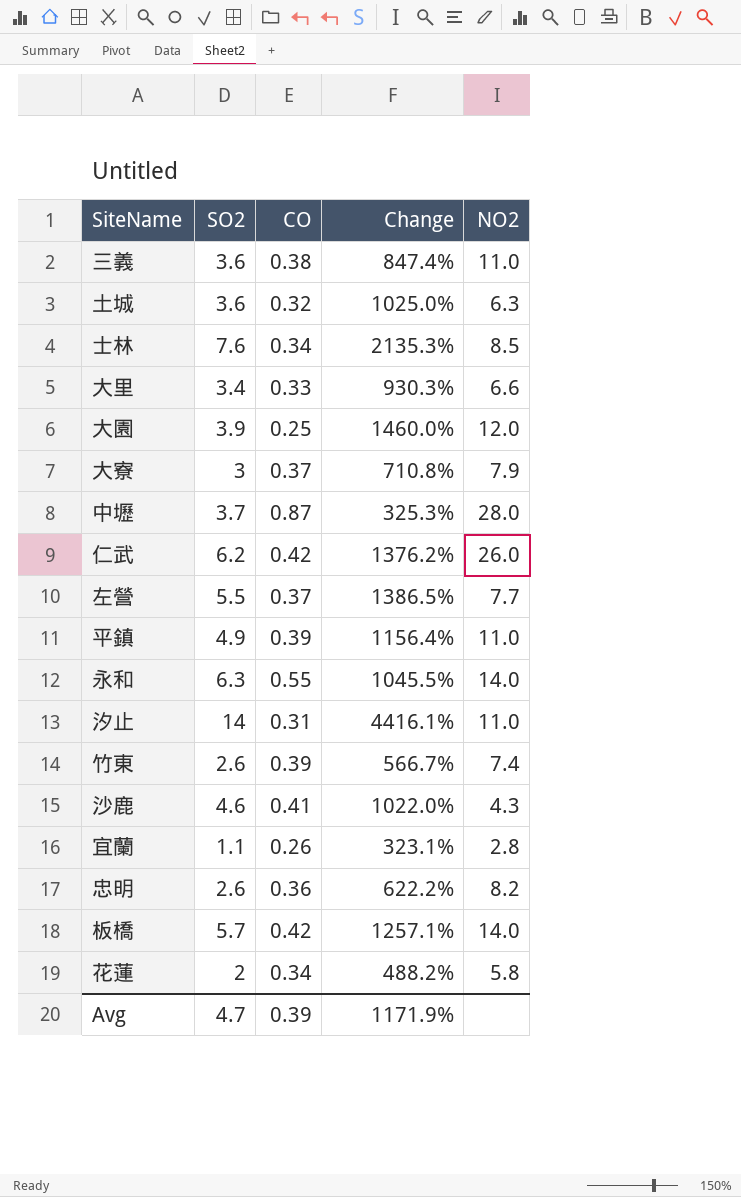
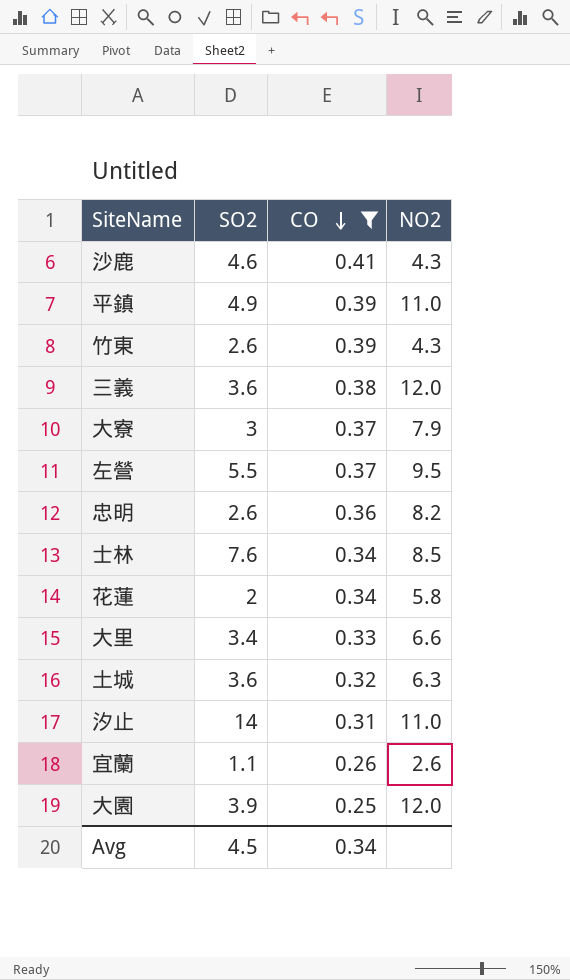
filter: none -> CO <= 0.41
row order: none -> CO descending
column Change | formula: ([SO2] - [CO]) / [CO] -> none
竹東 | NO2: 7.4 -> 4.3
三義 | NO2: 11.0 -> 12.0
左營 | NO2: 7.7 -> 9.5
宜蘭 | NO2: 2.8 -> 2.6
Avg | SO2: 4.7 -> 4.5
Avg | CO: 0.39 -> 0.34

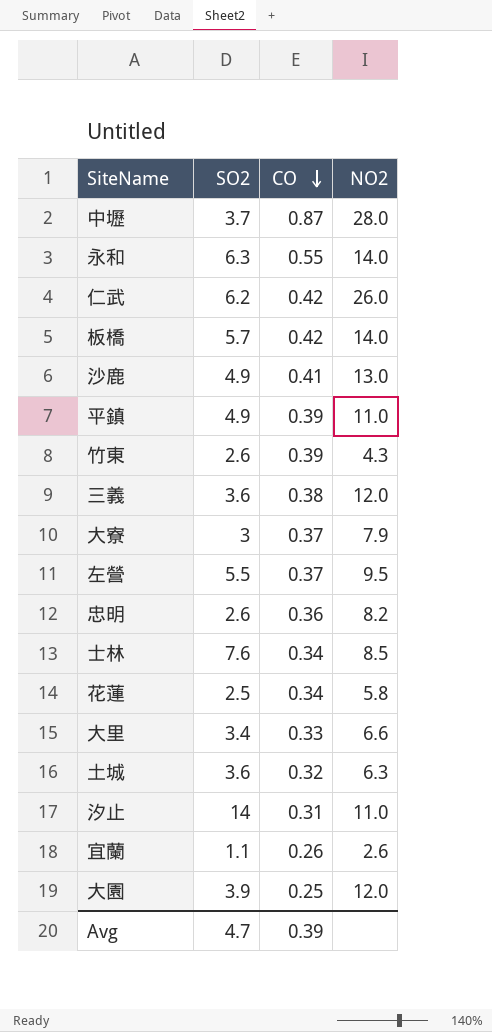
filter: CO <= 0.41 -> none
沙鹿 | SO2: 4.6 -> 4.9
沙鹿 | NO2: 4.3 -> 13.0
花蓮 | SO2: 2 -> 2.5
Avg | SO2: 4.5 -> 4.7
Avg | CO: 0.34 -> 0.39

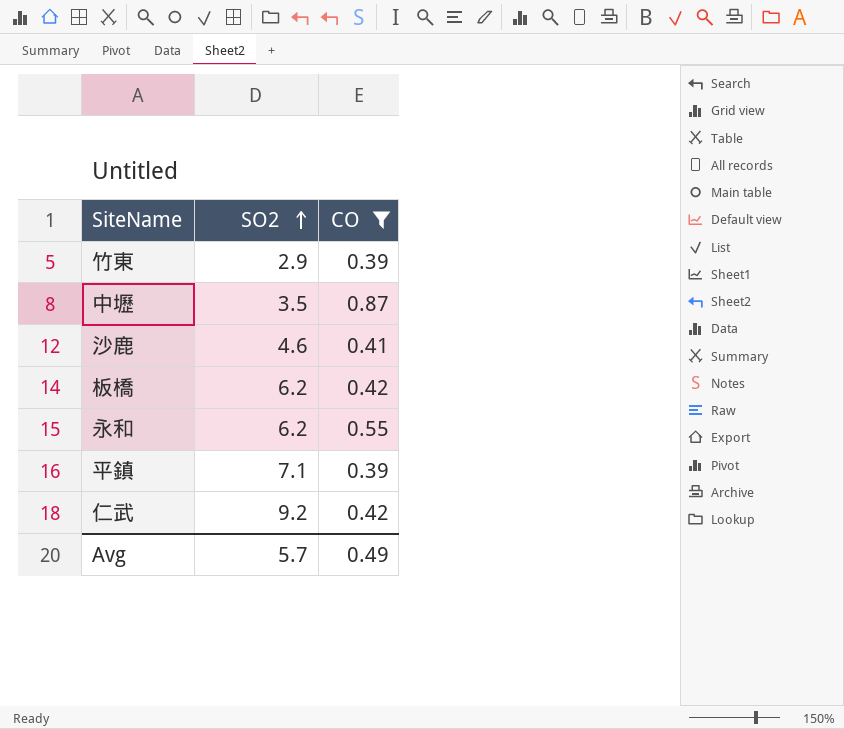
filter: none -> CO >= 0.39
row order: CO descending -> SO2 ascending
column NO2 | position: 4 -> none
竹東 | SO2: 2.6 -> 2.9
中壢 | SO2: 3.7 -> 3.5
沙鹿 | SO2: 4.9 -> 4.6
板橋 | SO2: 5.7 -> 6.2
永和 | SO2: 6.3 -> 6.2
平鎮 | SO2: 4.9 -> 7.1
仁武 | SO2: 6.2 -> 9.2
Avg | SO2: 4.7 -> 5.7
Avg | CO: 0.39 -> 0.49

